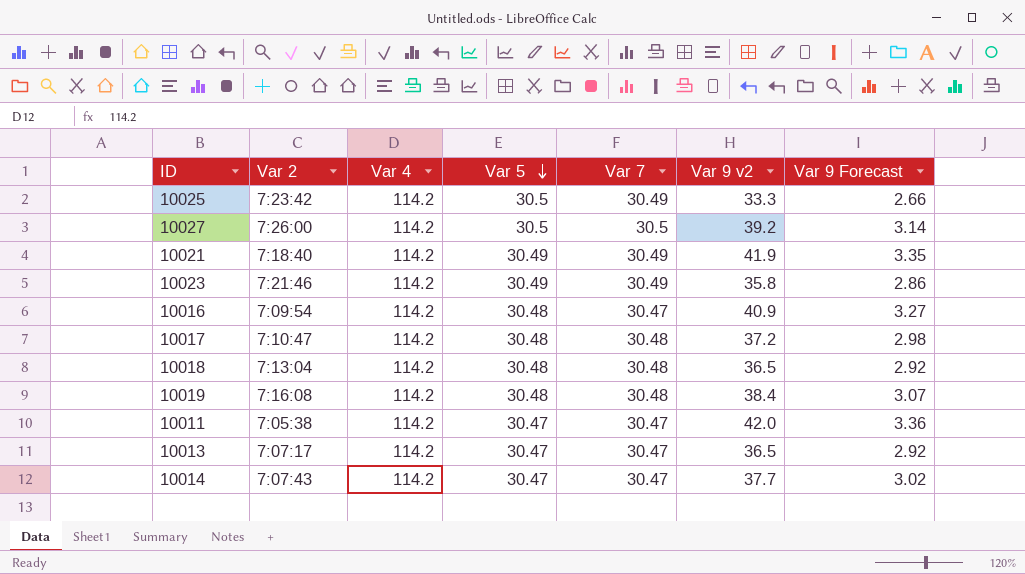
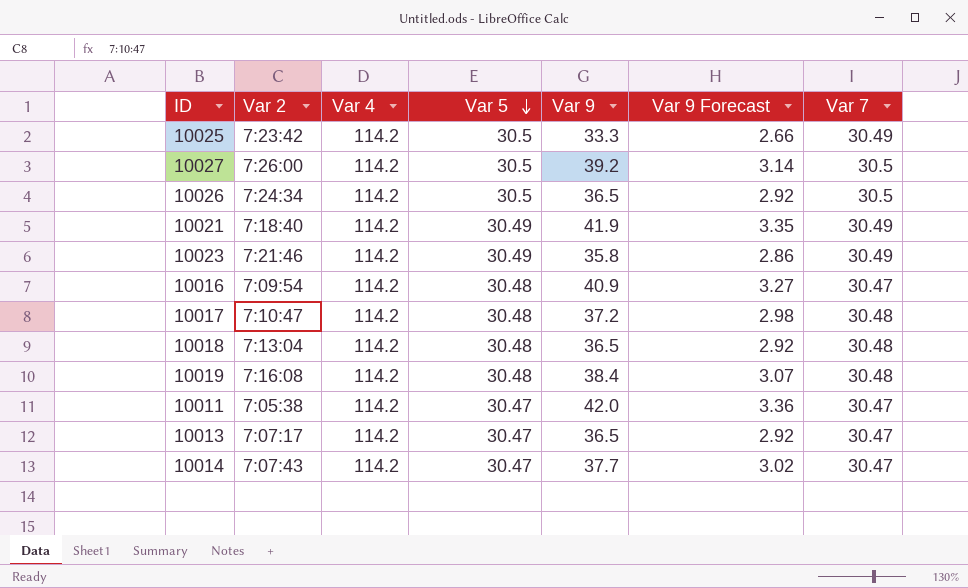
column name: Var 9 v2 -> Var 9
column Var 7 | position: 5 -> 7
row 10026: none -> 7:24:34 | 114.2 | 30.5 | 36.5 | 2.92 | 30.5

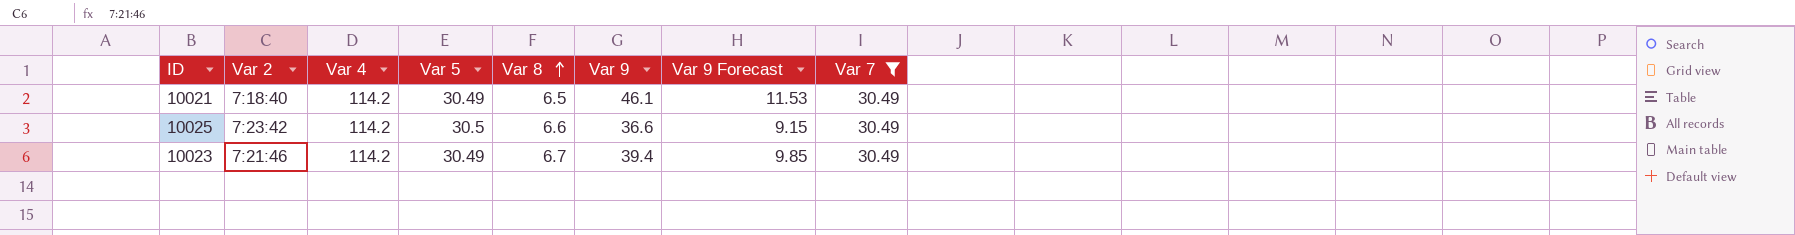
filter: none -> Var 7 = 30.49
row order: Var 5 descending -> Var 8 ascending
column Var 8 | position: none -> 5
column Var 9 Forecast | formula: [Var 9] * 0.08 -> [Var 9] * 0.25
10021 | Var 9: 41.9 -> 46.1
10025 | Var 9: 33.3 -> 36.6
10023 | Var 9: 35.8 -> 39.4

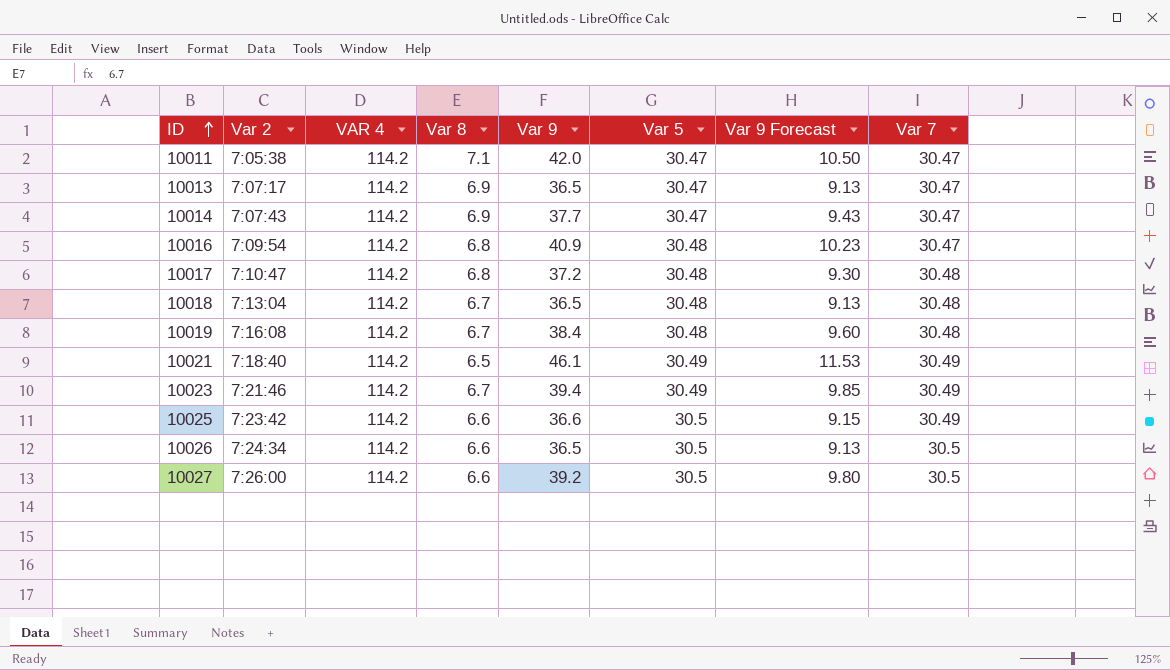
filter: Var 7 = 30.49 -> none
row order: Var 8 ascending -> ID ascending
column name: Var 4 -> VAR 4
column Var 5 | position: 4 -> 6

